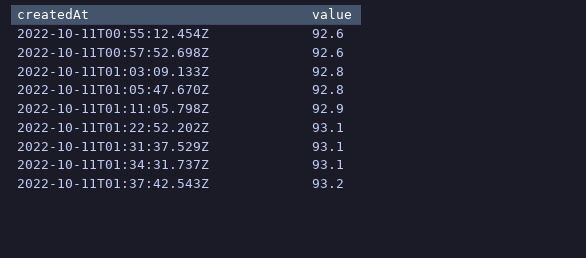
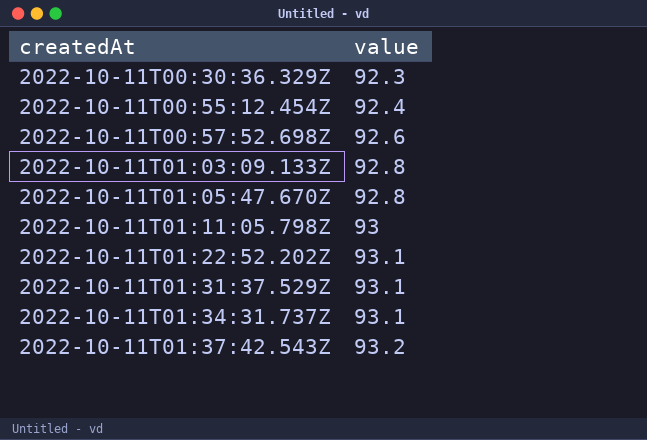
row 2022-10-11T00:30:36.329Z: none -> 92.3
2022-10-11T00:55:12.454Z | value: 92.6 -> 92.4
2022-10-11T01:11:05.798Z | value: 92.9 -> 93

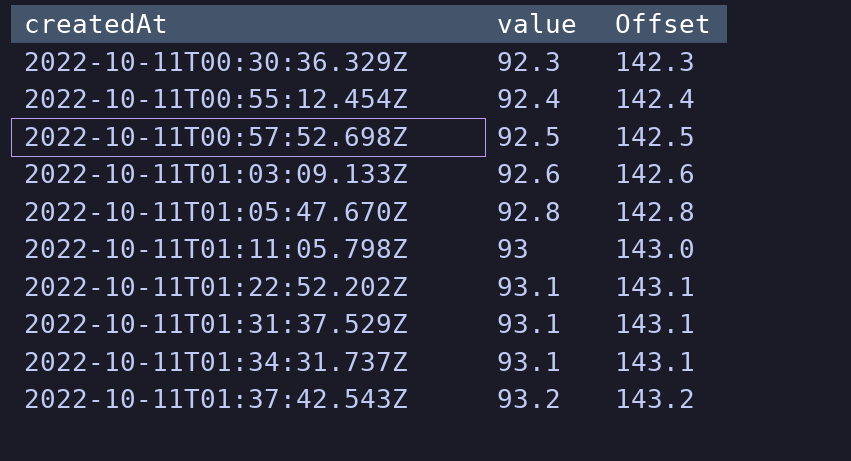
column Offset | formula: none -> [value] + 50
2022-10-11T00:57:52.698Z | value: 92.6 -> 92.5
2022-10-11T01:03:09.133Z | value: 92.8 -> 92.6

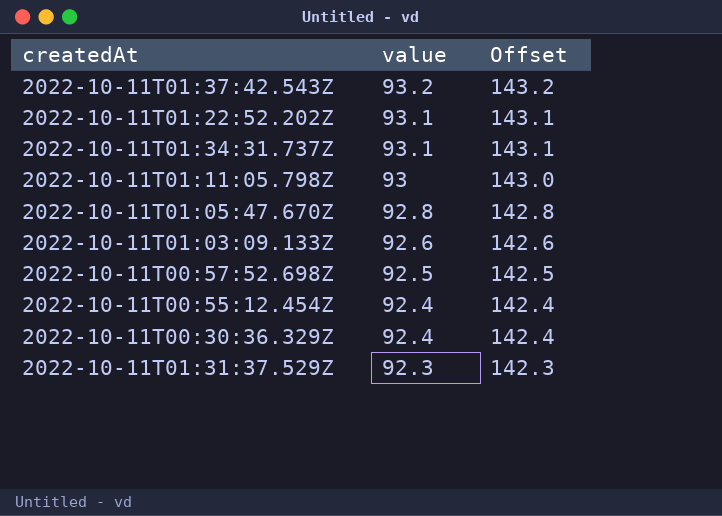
row order: createdAt ascending -> value descending
2022-10-11T00:30:36.329Z | value: 92.3 -> 92.4
2022-10-11T00:30:36.329Z | Offset: 142.3 -> 142.4
2022-10-11T01:31:37.529Z | value: 93.1 -> 92.3
2022-10-11T01:31:37.529Z | Offset: 143.1 -> 142.3

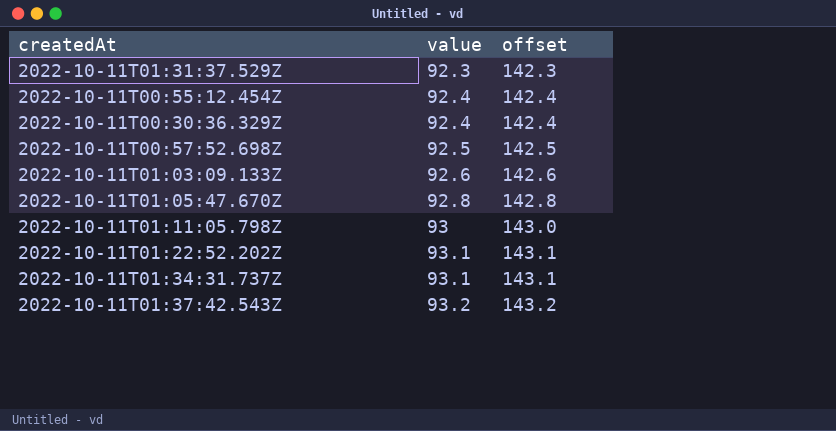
row order: value descending -> value ascending
column name: Offset -> offset

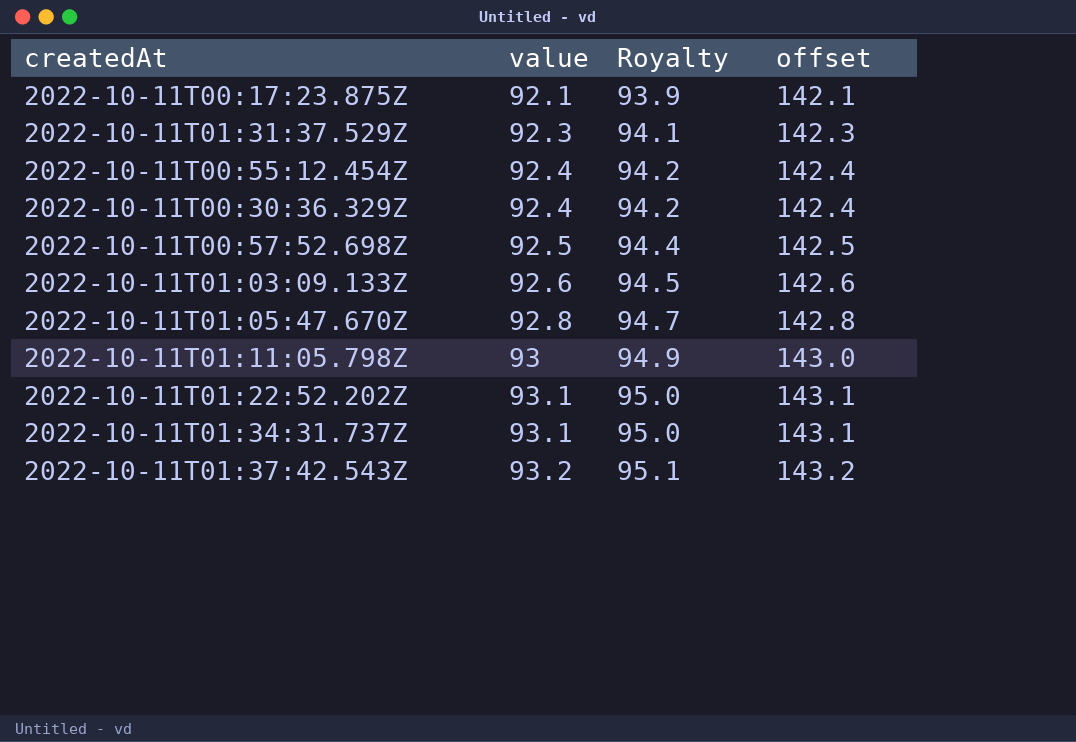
column Royalty | formula: none -> [value] * 1.02
row 2022-10-11T00:17:23.875Z: none -> 92.1 | 93.9 | 142.1

